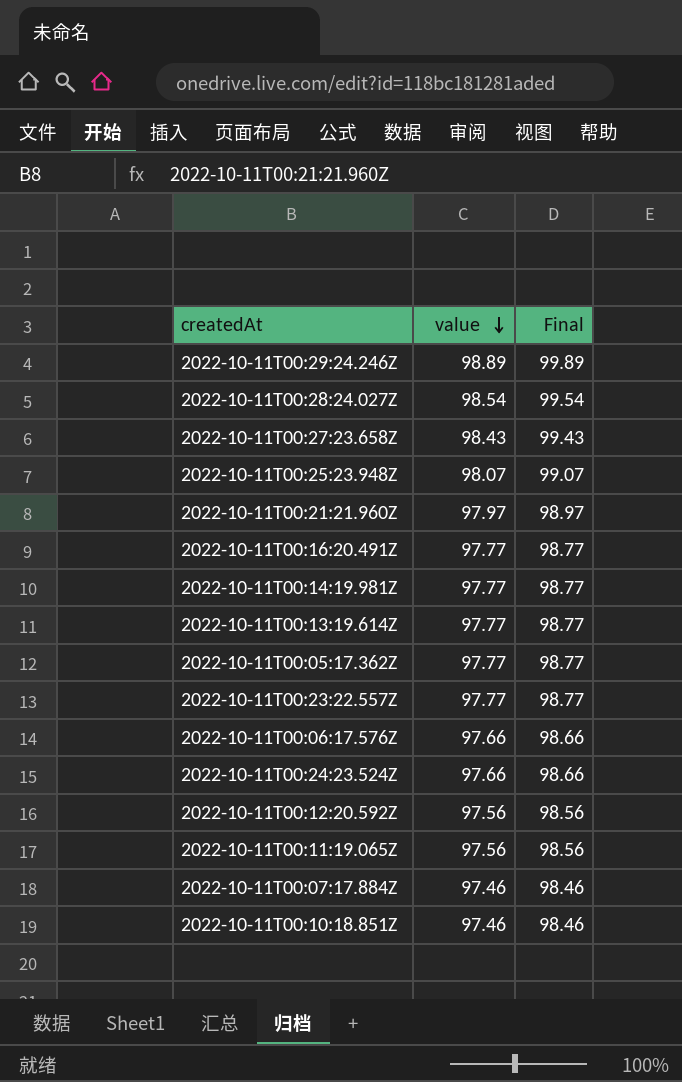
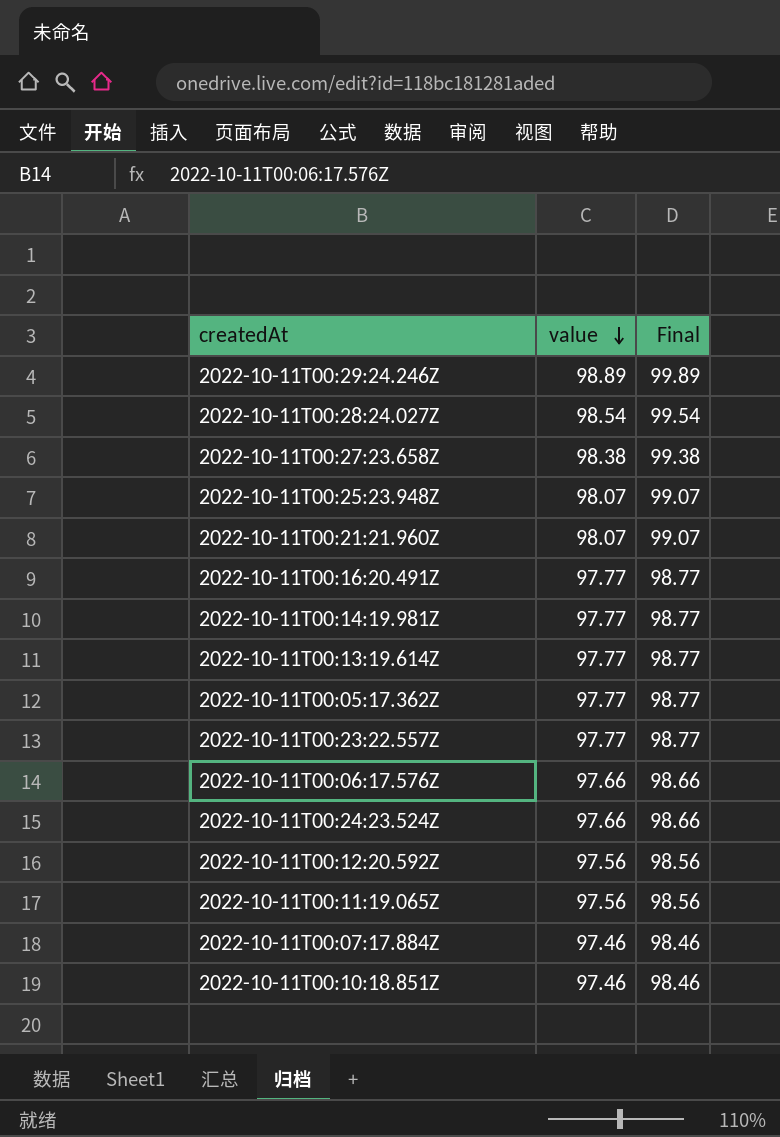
2022-10-11T00:27:23.658Z | value: 98.43 -> 98.38
2022-10-11T00:27:23.658Z | Final: 99.43 -> 99.38
2022-10-11T00:21:21.960Z | value: 97.97 -> 98.07
2022-10-11T00:21:21.960Z | Final: 98.97 -> 99.07

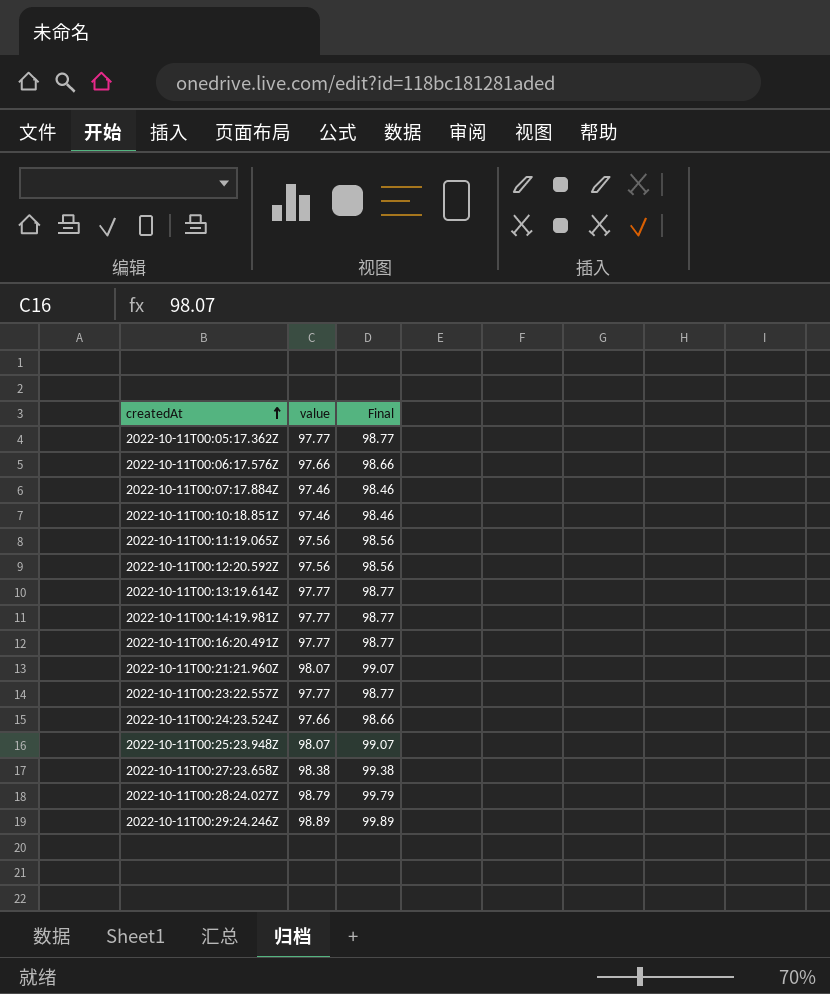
row order: value descending -> createdAt ascending
2022-10-11T00:28:24.027Z | value: 98.54 -> 98.79
2022-10-11T00:28:24.027Z | Final: 99.54 -> 99.79

